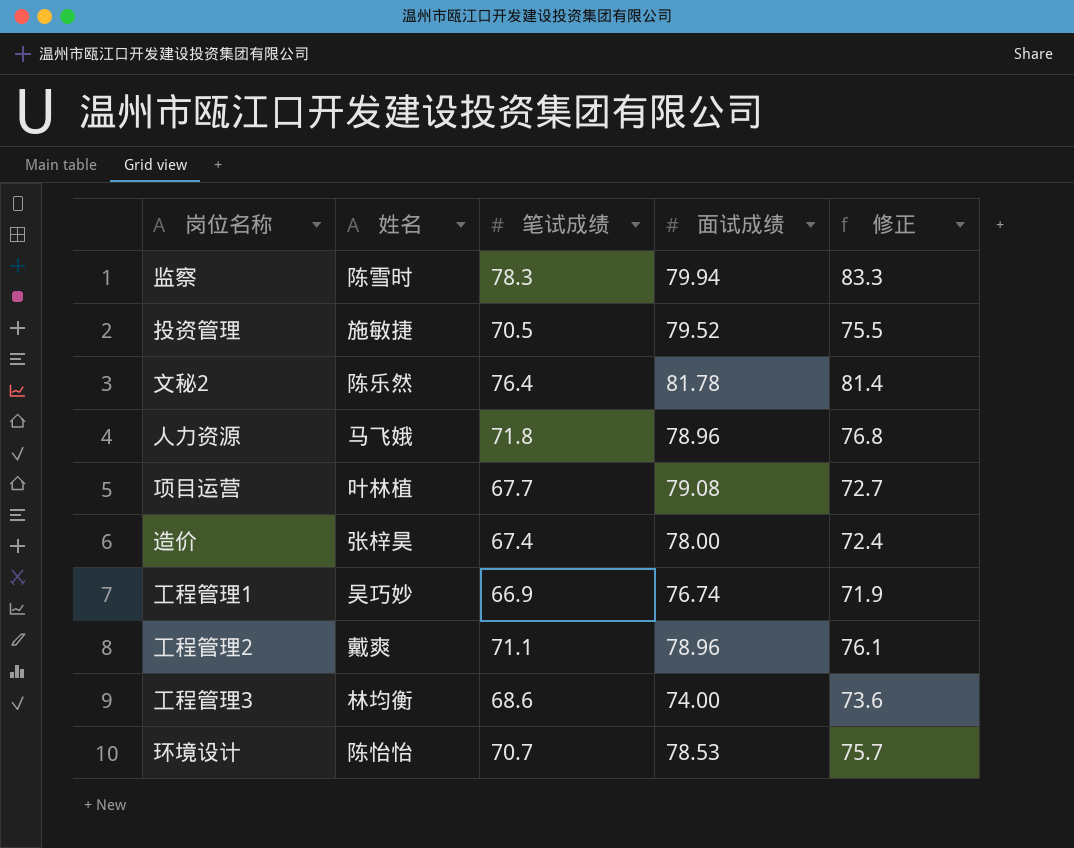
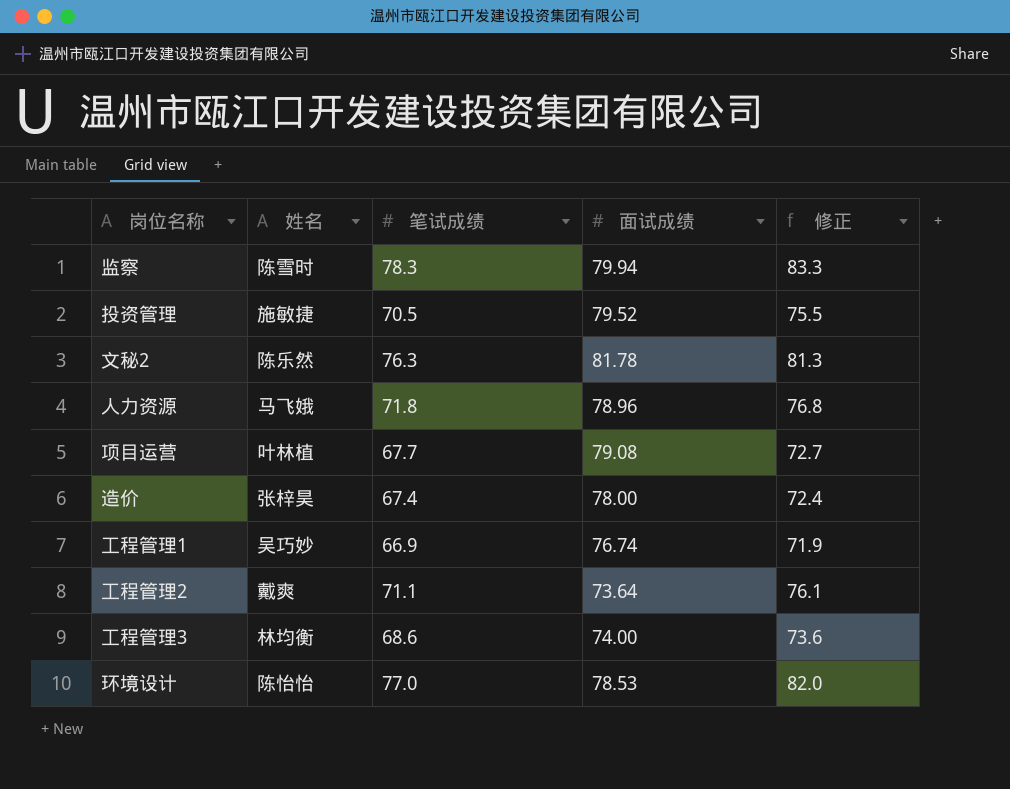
文秘2 | 笔试成绩: 76.4 -> 76.3
文秘2 | 修正: 81.4 -> 81.3
工程管理2 | 面试成绩: 78.96 -> 73.64
环境设计 | 笔试成绩: 70.7 -> 77.0
环境设计 | 修正: 75.7 -> 82.0

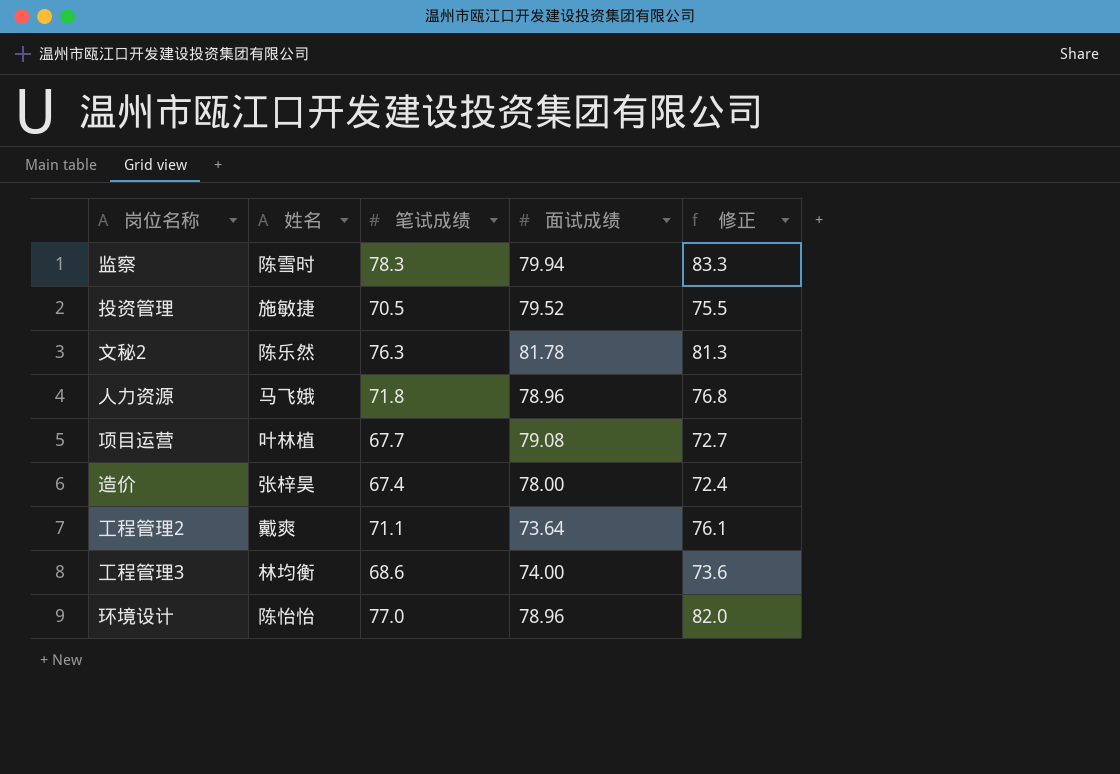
row 工程管理1: 吴巧妙 | 66.9 | 76.74 | 71.9 -> none
环境设计 | 面试成绩: 78.53 -> 78.96

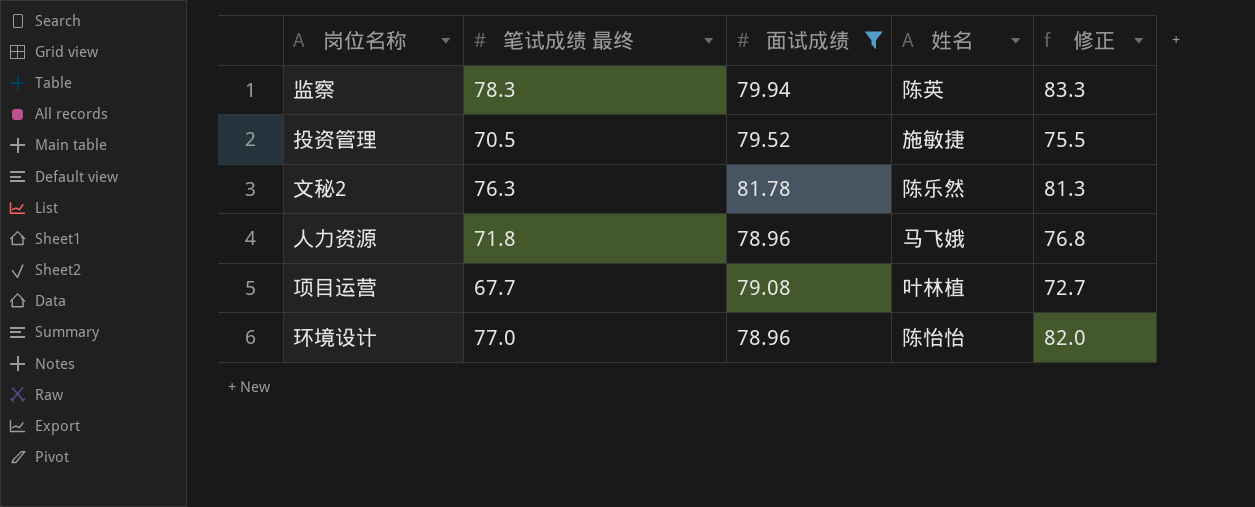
filter: none -> 面试成绩 >= 78.96
column name: 笔试成绩 -> 笔试成绩 最终
column 姓名 | position: 2 -> 4
监察 | 姓名: 陈雪时 -> 陈英

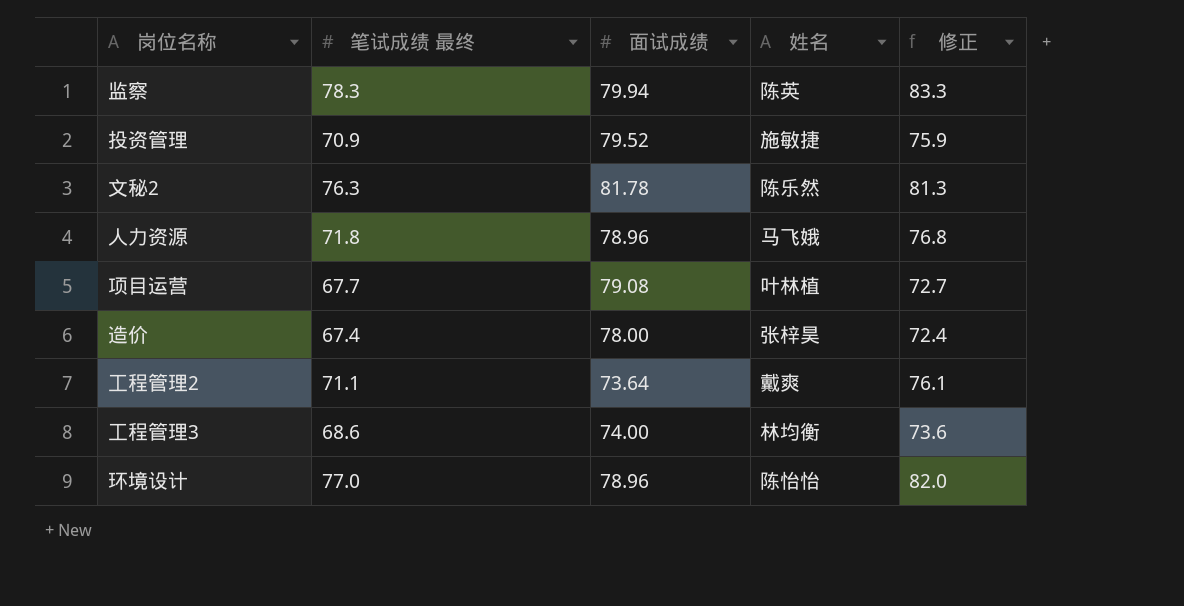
filter: 面试成绩 >= 78.96 -> none
投资管理 | 笔试成绩 最终: 70.5 -> 70.9
投资管理 | 修正: 75.5 -> 75.9

